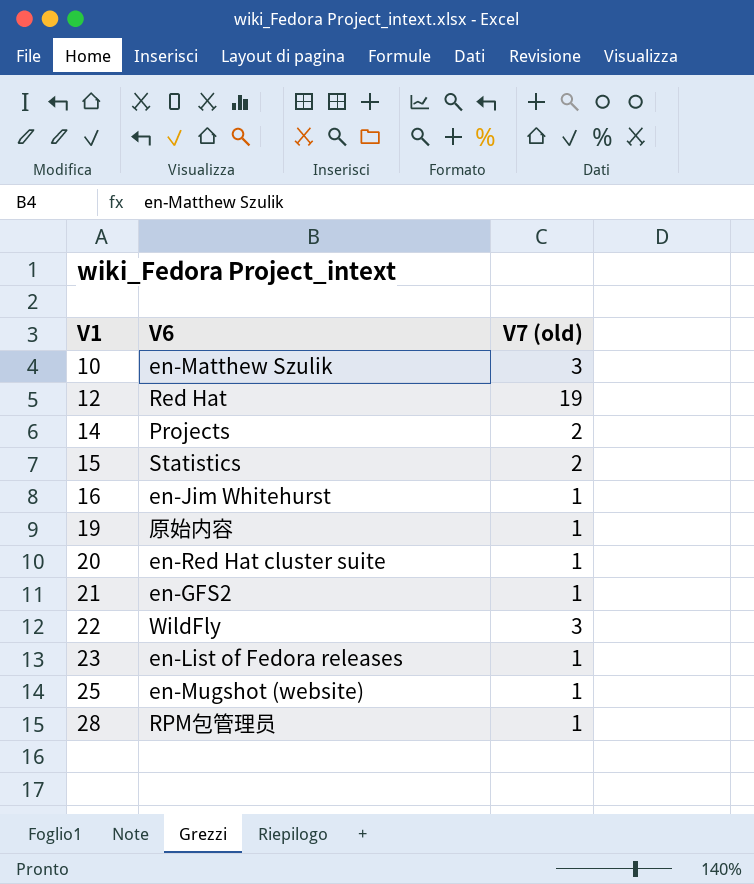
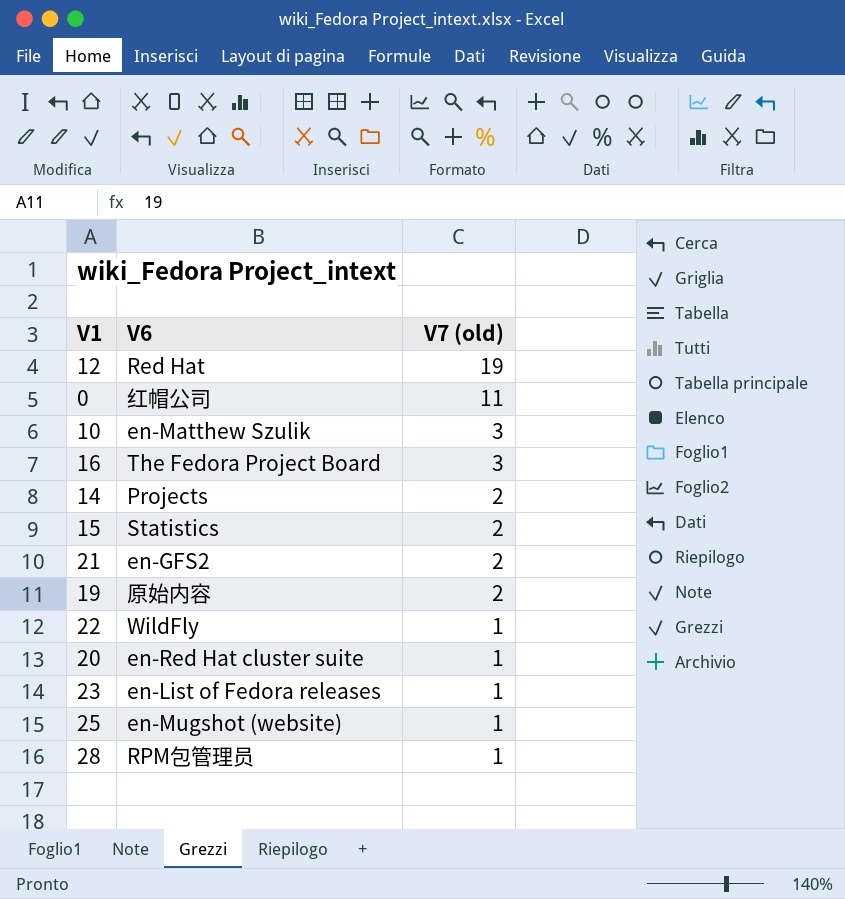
row order: V1 ascending -> V7 (old) descending
row 0: none -> 红帽公司 | 11
16 | V6: en-Jim Whitehurst -> The Fedora Project Board
16 | V7 (old): 1 -> 3
21 | V7 (old): 1 -> 2
19 | V7 (old): 1 -> 2
22 | V7 (old): 3 -> 1

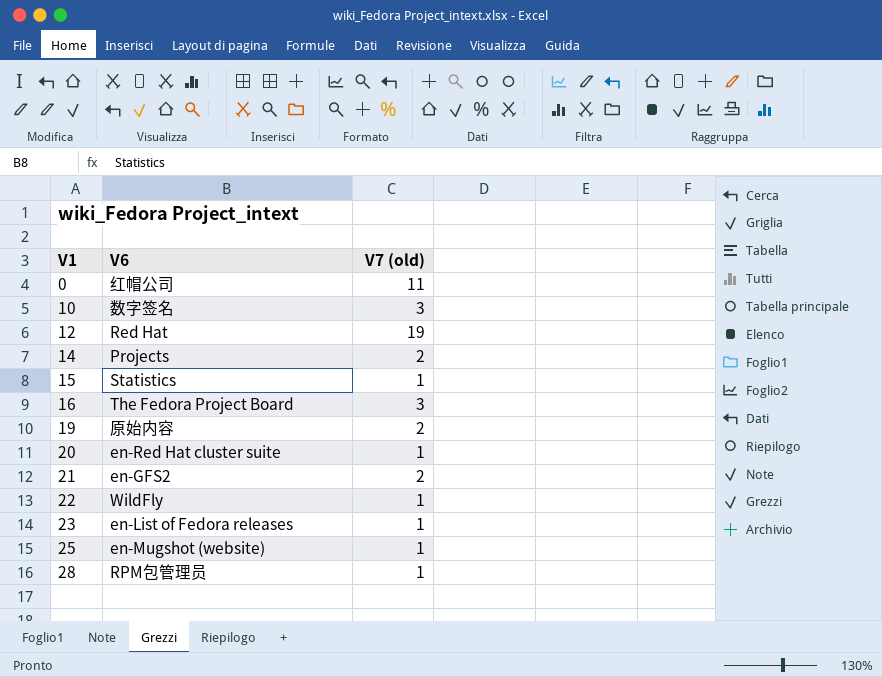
row order: V7 (old) descending -> V1 ascending
10 | V6: en-Matthew Szulik -> 数字签名
15 | V7 (old): 2 -> 1

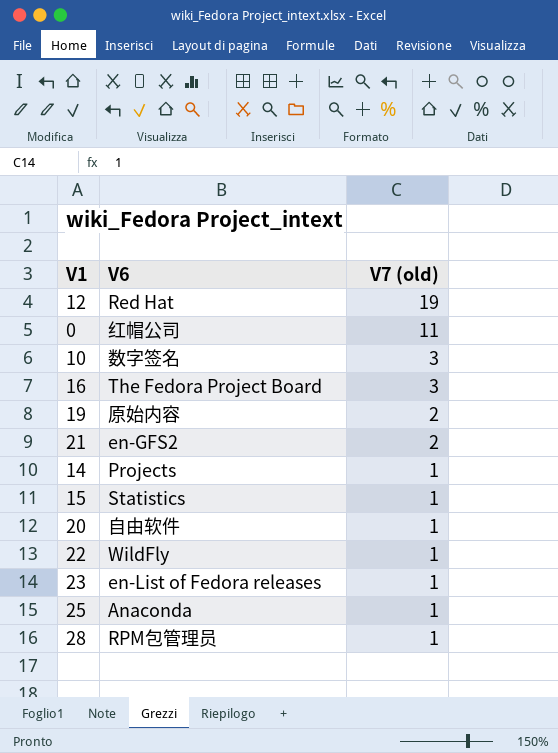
row order: V1 ascending -> V7 (old) descending
14 | V7 (old): 2 -> 1
20 | V6: en-Red Hat cluster suite -> 自由软件
25 | V6: en-Mugshot (website) -> Anaconda

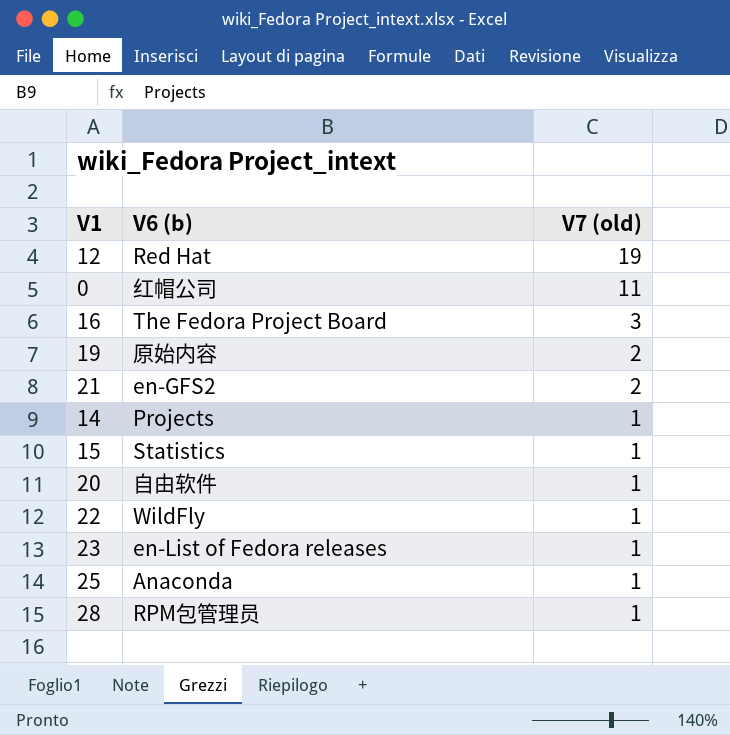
column name: V6 -> V6 (b)
row 10: 数字签名 | 3 -> none

